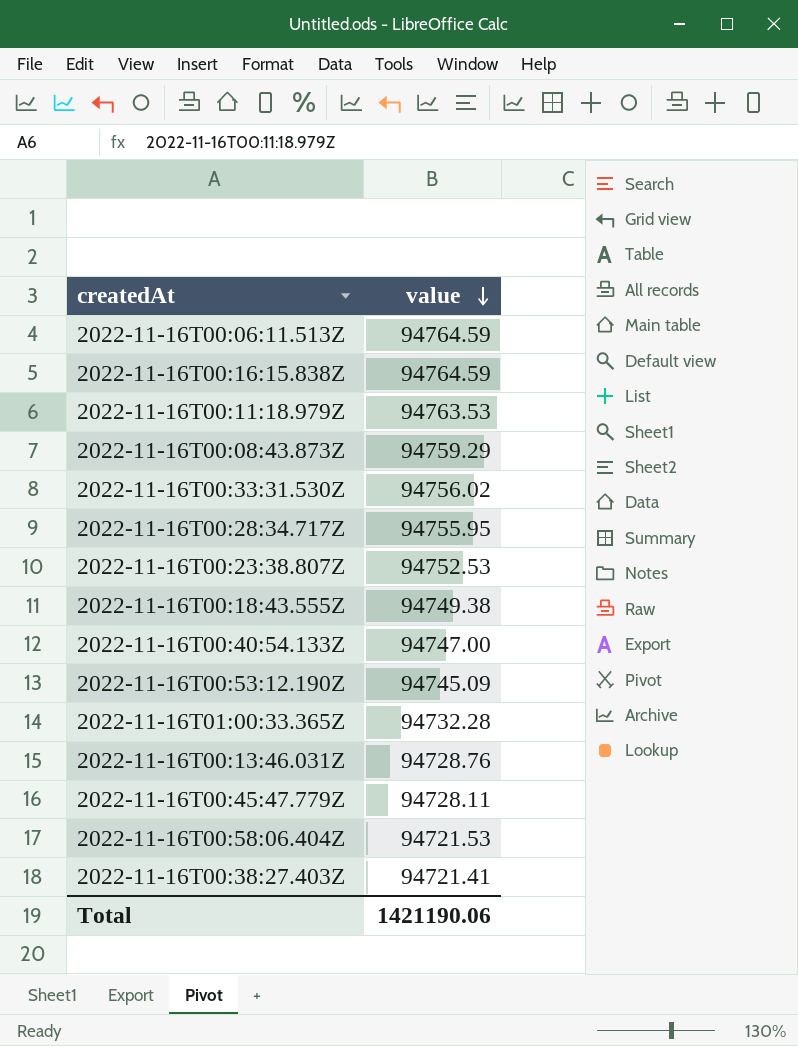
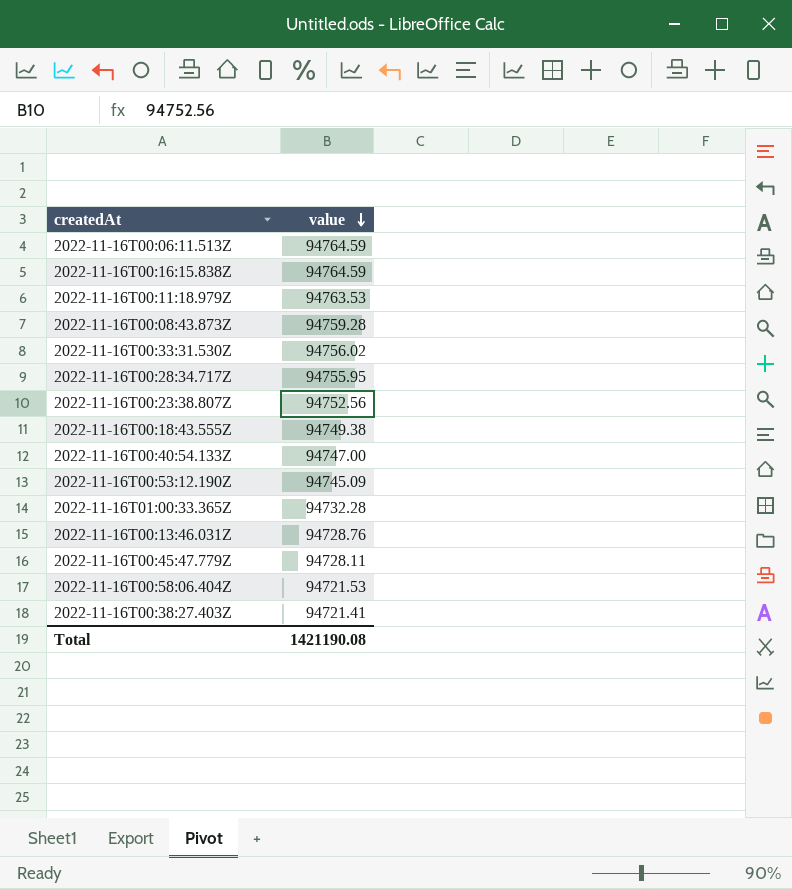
2022-11-16T00:08:43.873Z | value: 94759.29 -> 94759.28
2022-11-16T00:23:38.807Z | value: 94752.53 -> 94752.56
Total | value: 1421190.06 -> 1421190.08

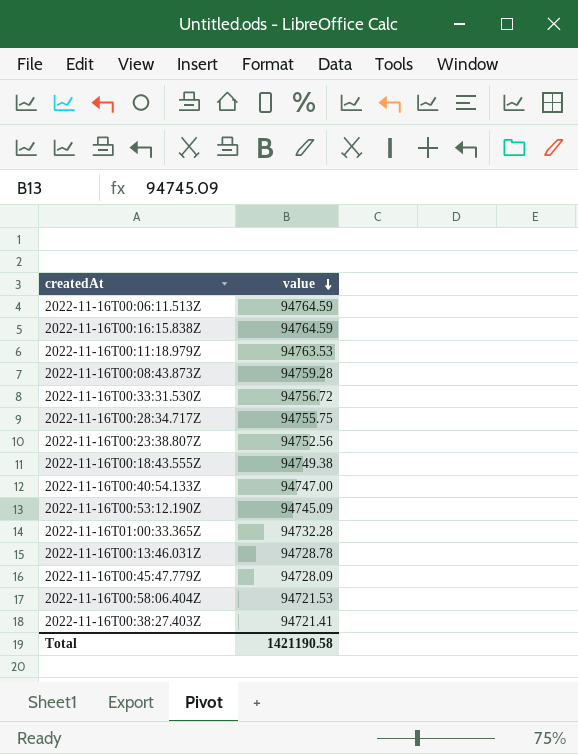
2022-11-16T00:33:31.530Z | value: 94756.02 -> 94756.72
2022-11-16T00:28:34.717Z | value: 94755.95 -> 94755.75
2022-11-16T00:13:46.031Z | value: 94728.76 -> 94728.78
2022-11-16T00:45:47.779Z | value: 94728.11 -> 94728.09
Total | value: 1421190.08 -> 1421190.58

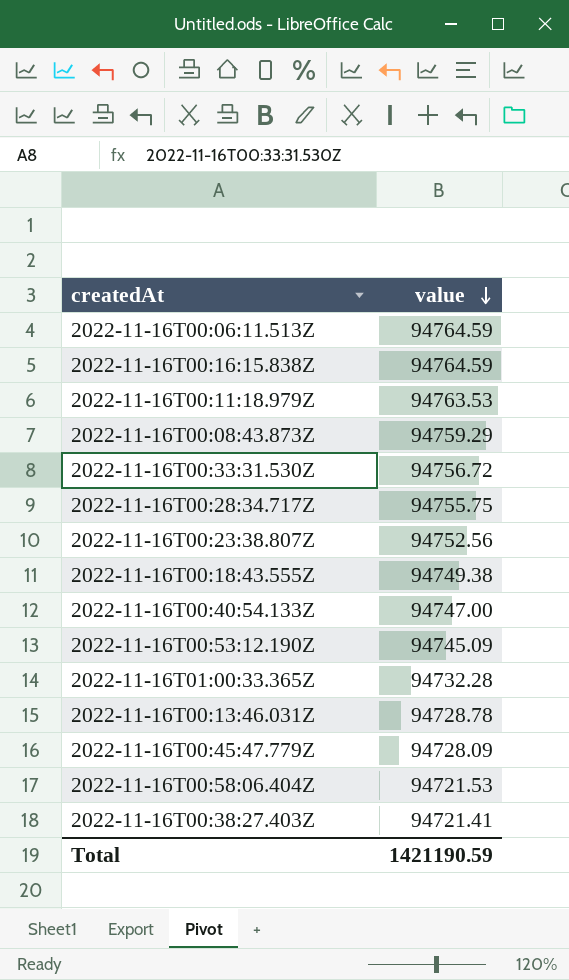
2022-11-16T00:08:43.873Z | value: 94759.28 -> 94759.29
Total | value: 1421190.58 -> 1421190.59

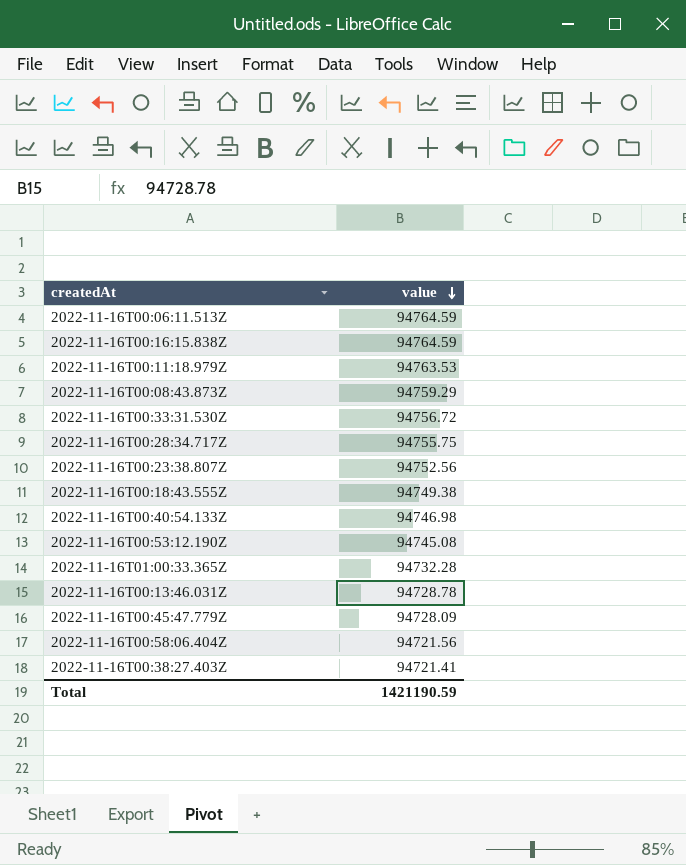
2022-11-16T00:40:54.133Z | value: 94747.00 -> 94746.98
2022-11-16T00:53:12.190Z | value: 94745.09 -> 94745.08
2022-11-16T00:58:06.404Z | value: 94721.53 -> 94721.56

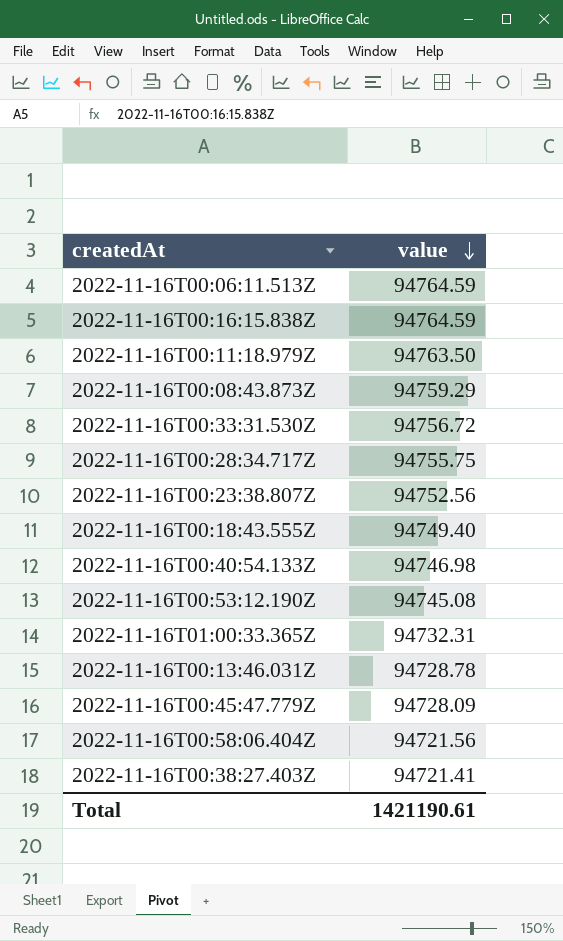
2022-11-16T00:11:18.979Z | value: 94763.53 -> 94763.50
2022-11-16T00:18:43.555Z | value: 94749.38 -> 94749.40
2022-11-16T01:00:33.365Z | value: 94732.28 -> 94732.31
Total | value: 1421190.59 -> 1421190.61

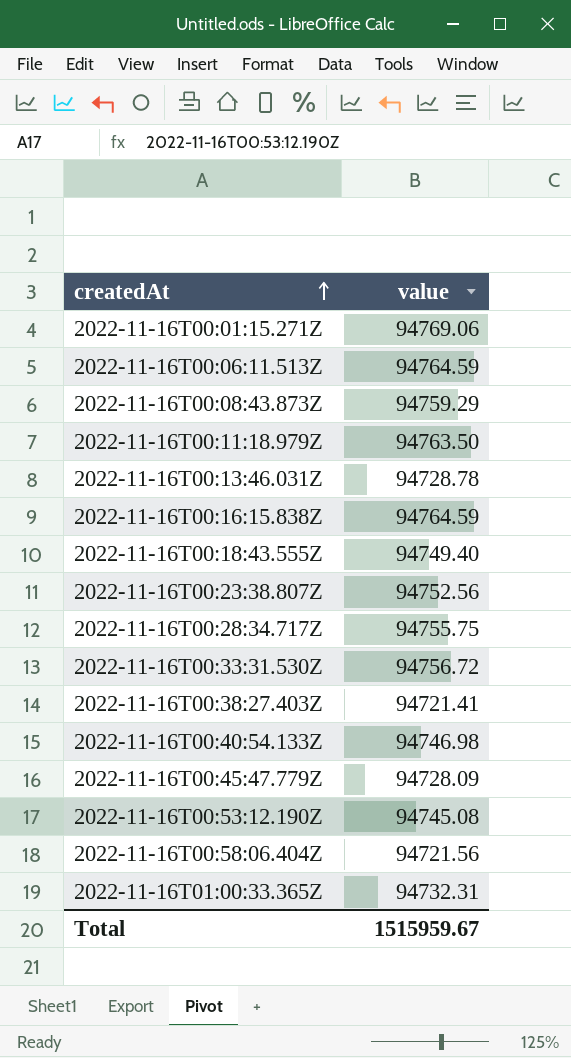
row order: value descending -> createdAt ascending
row 2022-11-16T00:01:15.271Z: none -> 94769.06
Total | value: 1421190.61 -> 1515959.67

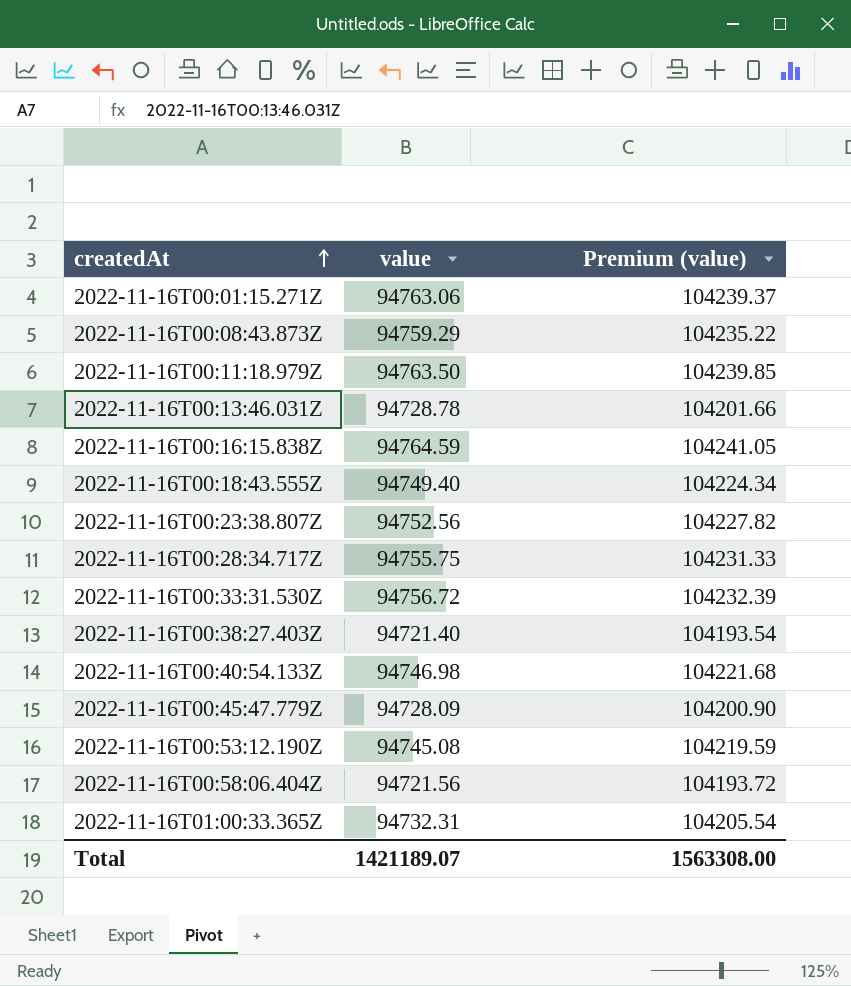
column Premium (value) | formula: none -> [value] * 1.1
row 2022-11-16T00:06:11.513Z: 94764.59 -> none
2022-11-16T00:01:15.271Z | value: 94769.06 -> 94763.06
2022-11-16T00:38:27.403Z | value: 94721.41 -> 94721.40
Total | value: 1515959.67 -> 1421189.07

